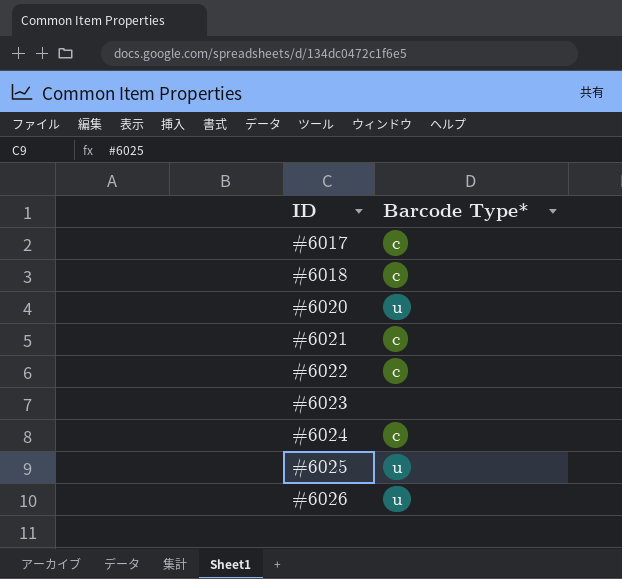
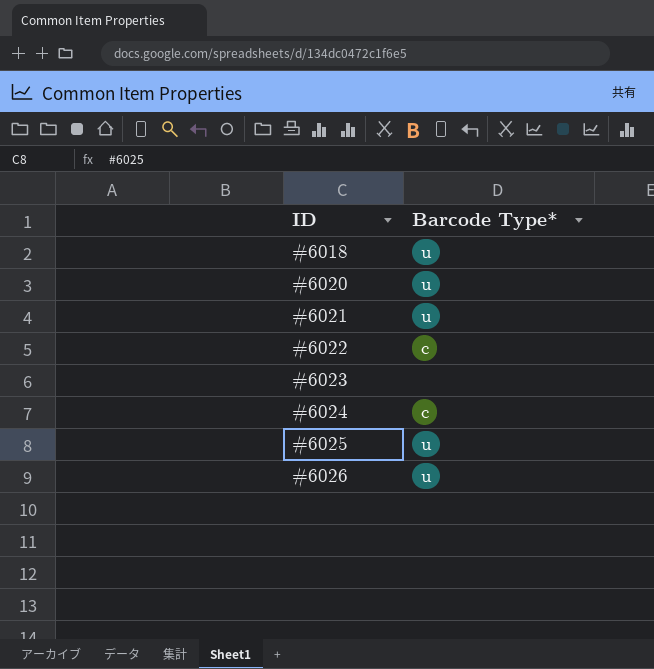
row #6017: c -> none
#6018 | Barcode Type*: c -> u
#6021 | Barcode Type*: c -> u

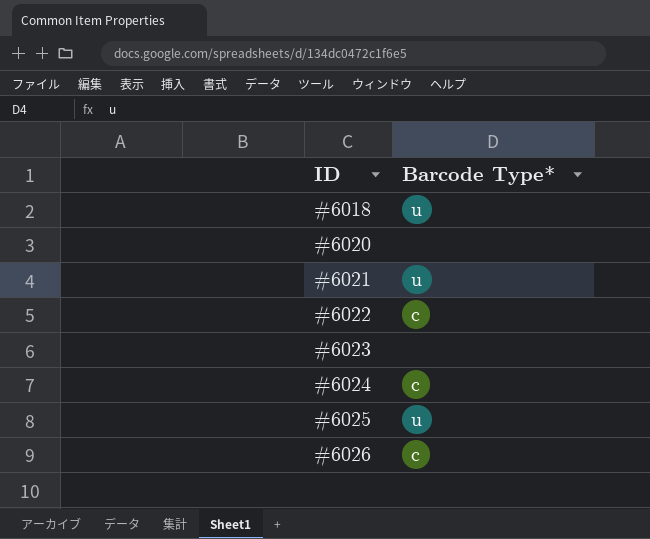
#6020 | Barcode Type*: u -> none
#6026 | Barcode Type*: u -> c

